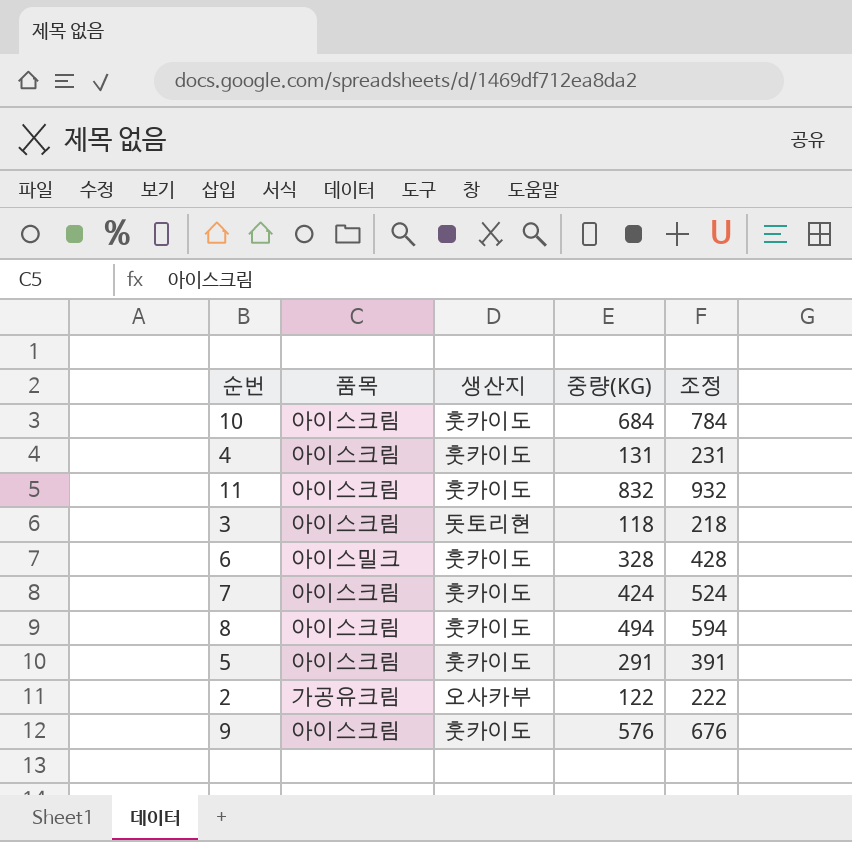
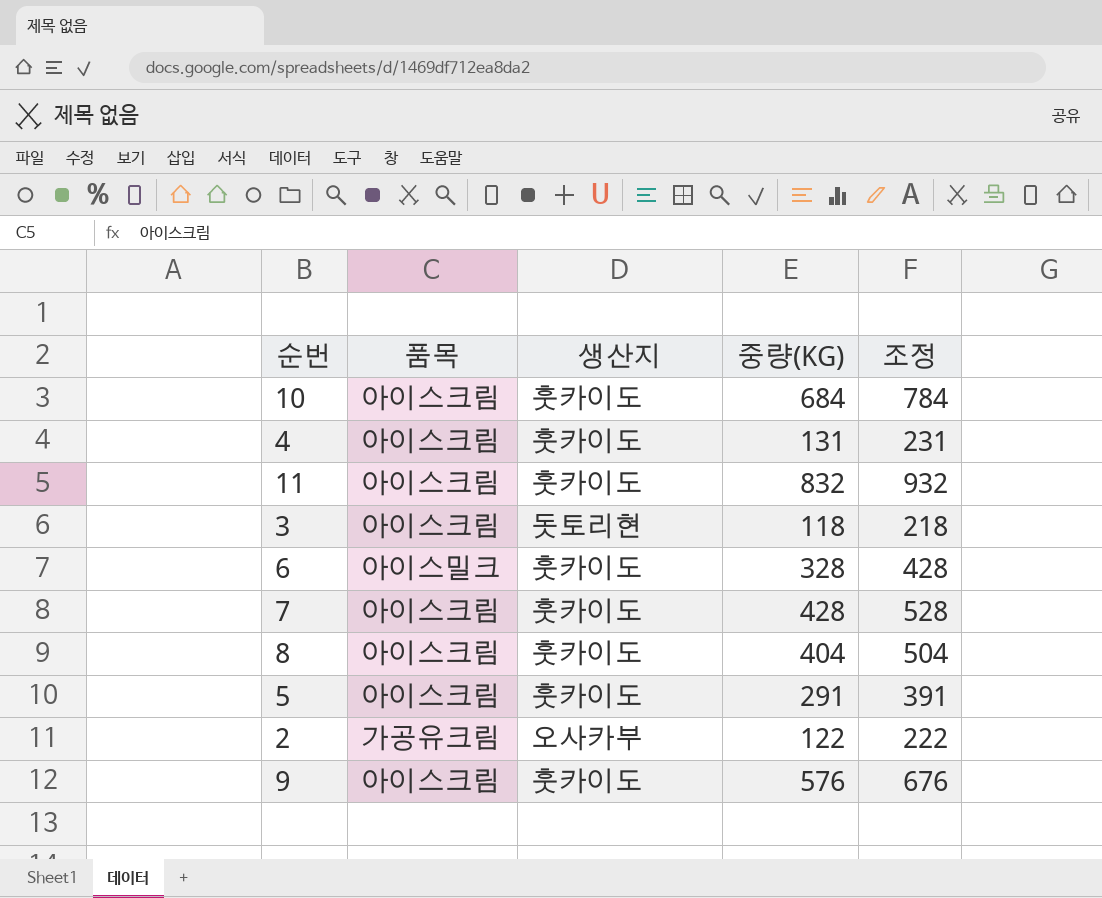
7 | 중량(KG): 424 -> 428
7 | 조정: 524 -> 528
8 | 중량(KG): 494 -> 404
8 | 조정: 594 -> 504

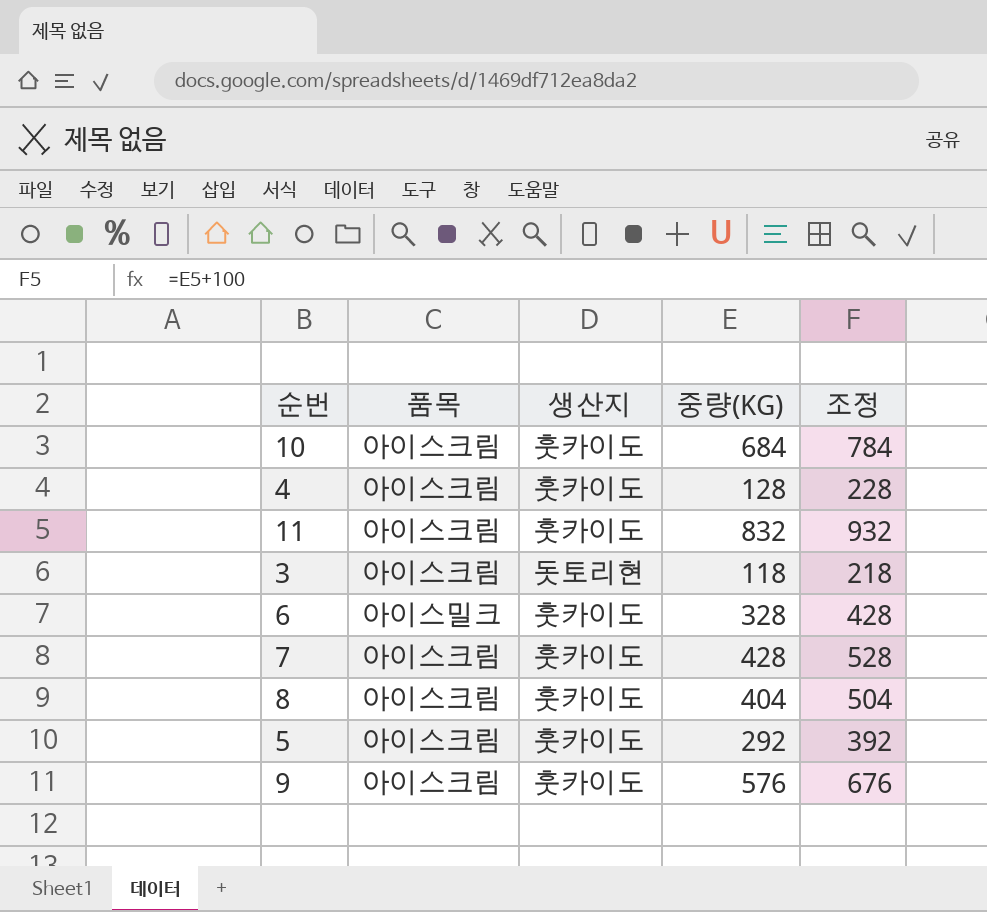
row 2: 가공유크림 | 오사카부 | 122 | 222 -> none
4 | 중량(KG): 131 -> 128
4 | 조정: 231 -> 228
5 | 중량(KG): 291 -> 292
5 | 조정: 391 -> 392

